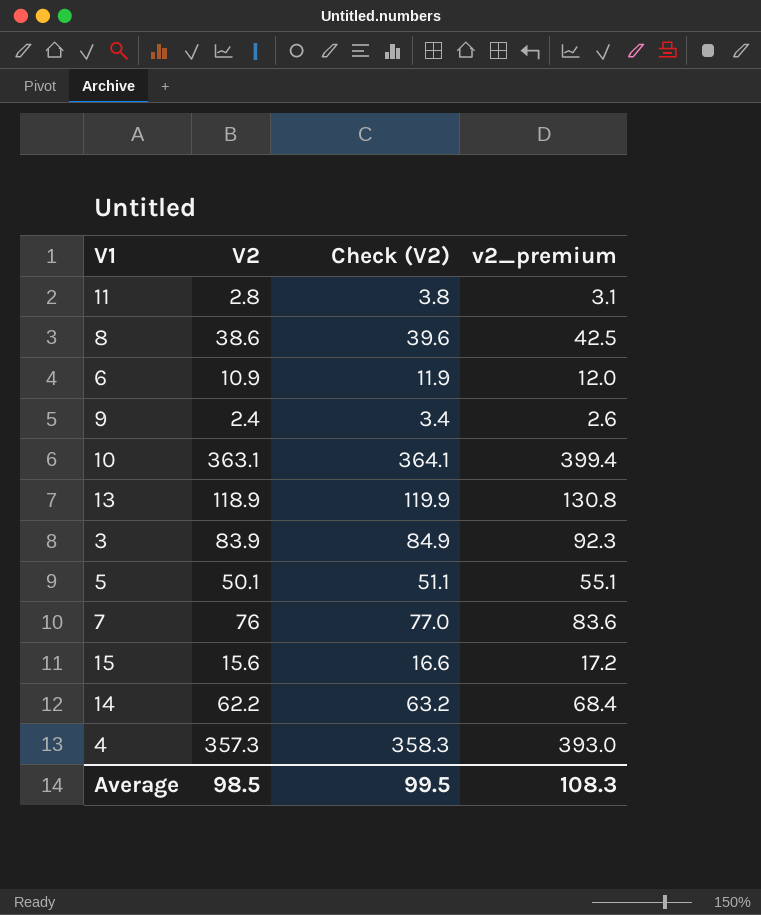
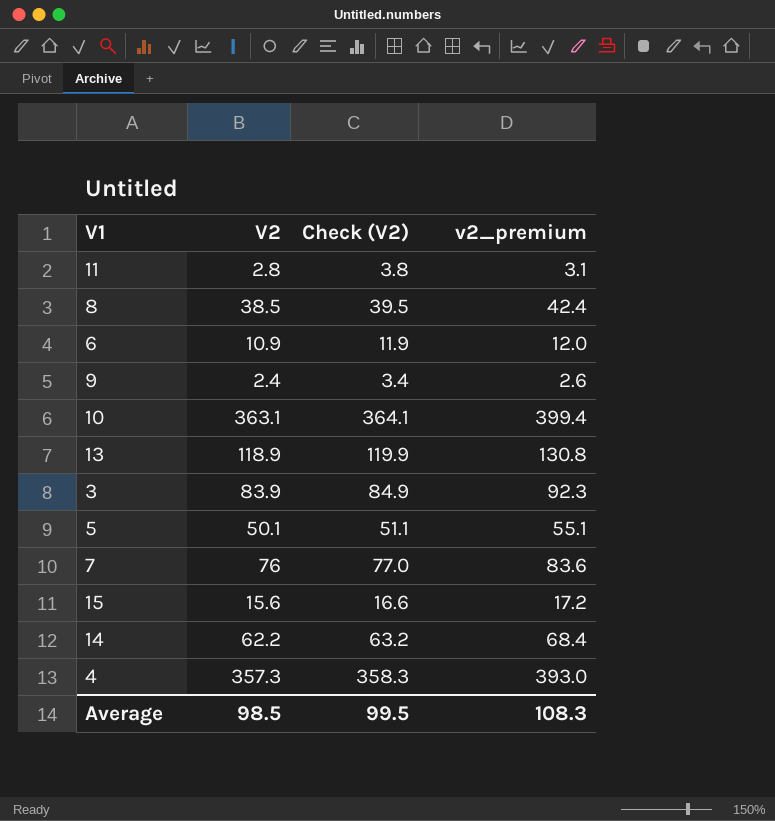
8 | V2: 38.6 -> 38.5
8 | Check (V2): 39.6 -> 39.5
8 | v2_premium: 42.5 -> 42.4

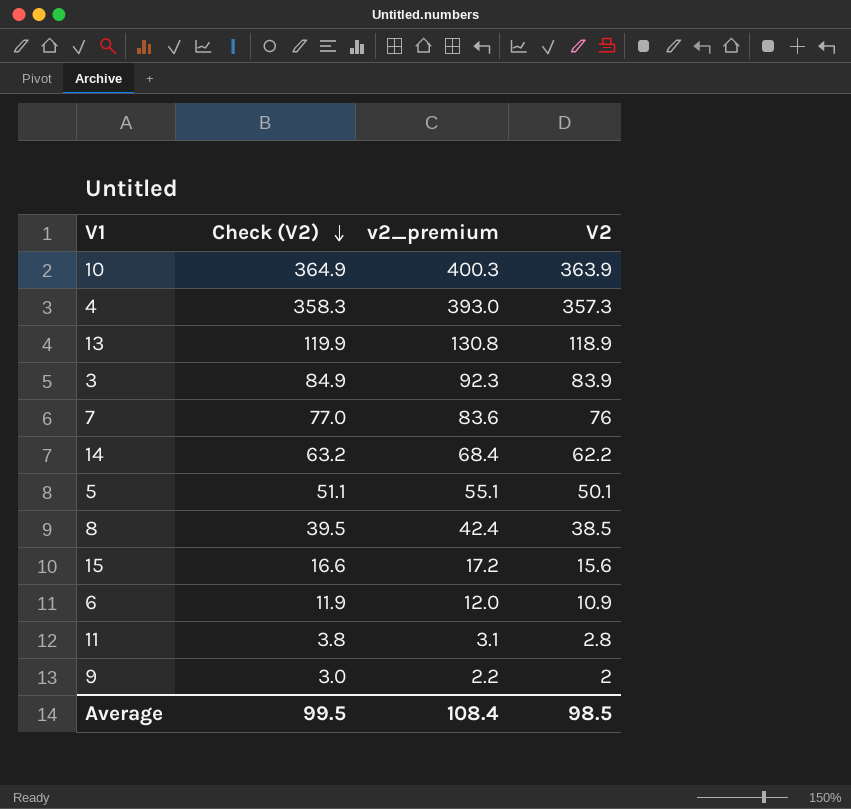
row order: none -> Check (V2) descending
column V2 | position: 2 -> 4
10 | Check (V2): 364.1 -> 364.9
10 | v2_premium: 399.4 -> 400.3
10 | V2: 363.1 -> 363.9
9 | Check (V2): 3.4 -> 3.0
9 | v2_premium: 2.6 -> 2.2
9 | V2: 2.4 -> 2
Average | v2_premium: 108.3 -> 108.4

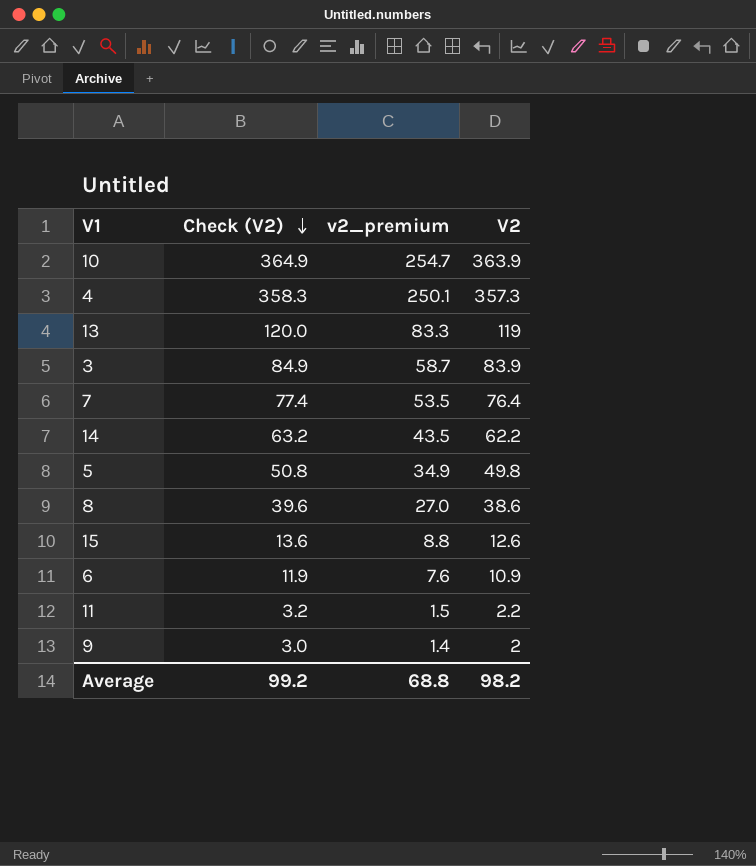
column v2_premium | formula: [V2] * 1.1 -> [V2] * 0.7
13 | Check (V2): 119.9 -> 120.0
13 | V2: 118.9 -> 119
7 | Check (V2): 77.0 -> 77.4
7 | V2: 76 -> 76.4
5 | Check (V2): 51.1 -> 50.8
5 | V2: 50.1 -> 49.8
8 | Check (V2): 39.5 -> 39.6
8 | V2: 38.5 -> 38.6
15 | Check (V2): 16.6 -> 13.6
15 | V2: 15.6 -> 12.6
11 | Check (V2): 3.8 -> 3.2
11 | V2: 2.8 -> 2.2
Average | Check (V2): 99.5 -> 99.2
Average | v2_premium: 108.4 -> 68.8
Average | V2: 98.5 -> 98.2

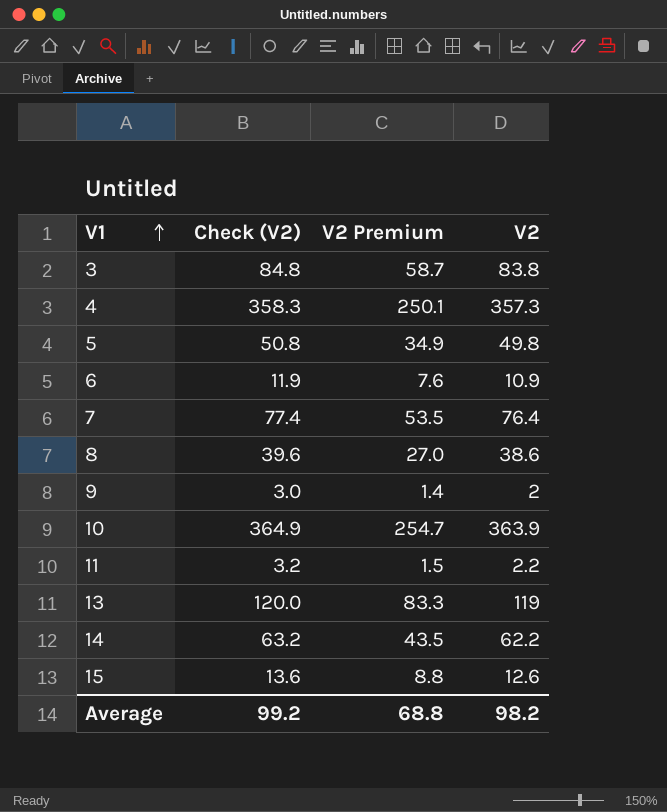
row order: Check (V2) descending -> V1 ascending
column name: v2_premium -> V2 Premium
3 | Check (V2): 84.9 -> 84.8
3 | V2: 83.9 -> 83.8

